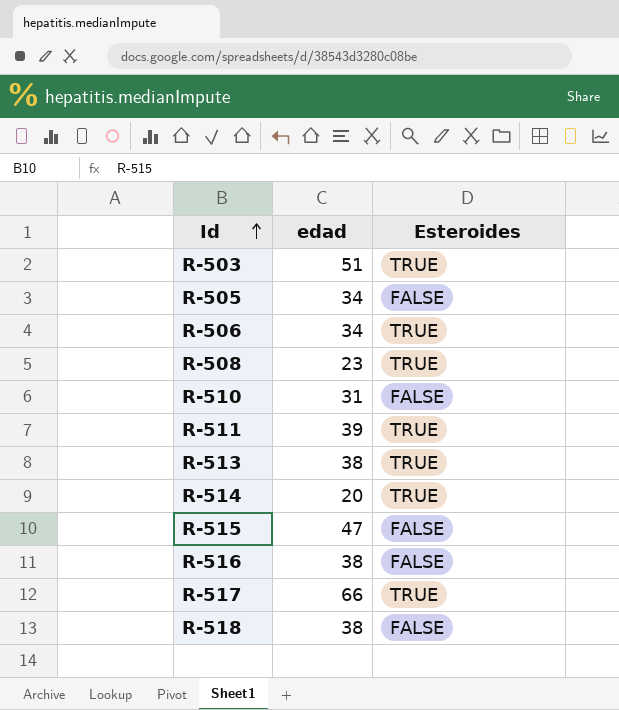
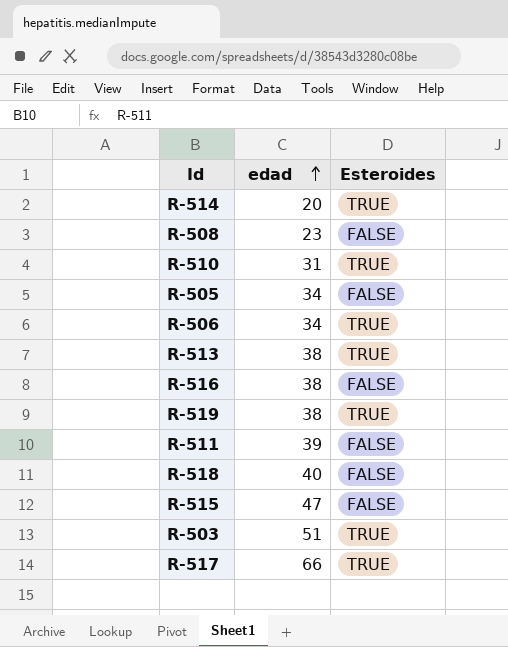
row order: Id ascending -> edad ascending
R-508 | Esteroides: TRUE -> FALSE
R-510 | Esteroides: FALSE -> TRUE
row R-519: none -> 38 | TRUE
R-511 | Esteroides: TRUE -> FALSE
R-518 | edad: 38 -> 40

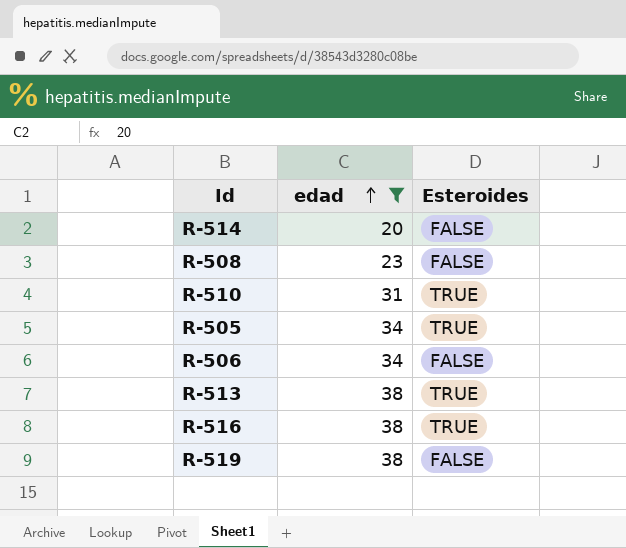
filter: none -> edad <= 38
R-514 | Esteroides: TRUE -> FALSE
R-505 | Esteroides: FALSE -> TRUE
R-506 | Esteroides: TRUE -> FALSE
R-516 | Esteroides: FALSE -> TRUE
R-519 | Esteroides: TRUE -> FALSE

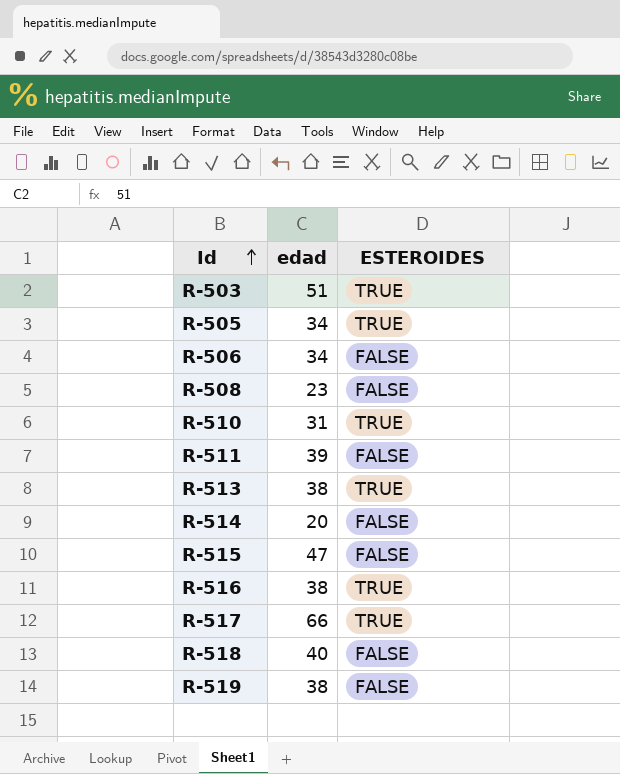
filter: edad <= 38 -> none
row order: edad ascending -> Id ascending
column name: Esteroides -> ESTEROIDES

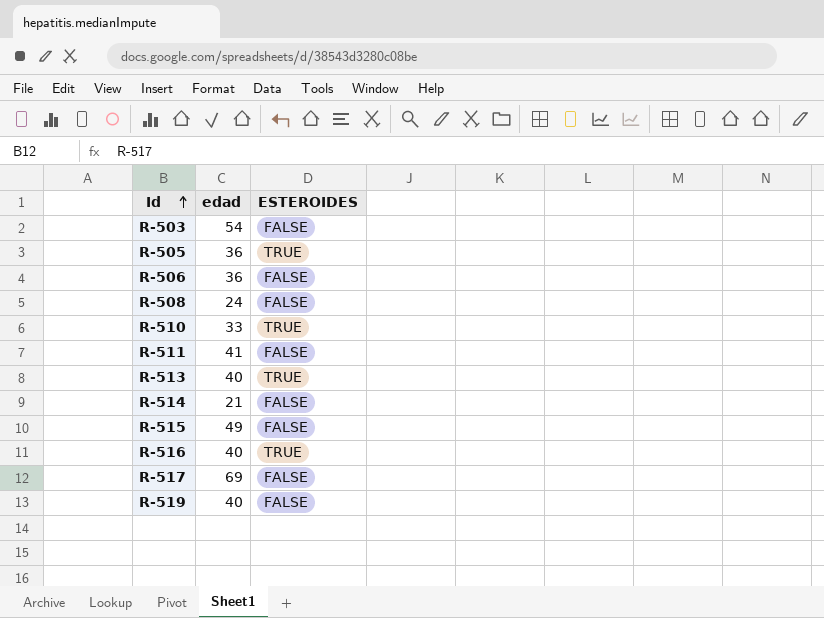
row R-518: 40 | FALSE -> none
R-503 | edad: 51 -> 54
R-503 | ESTEROIDES: TRUE -> FALSE
R-505 | edad: 34 -> 36
R-506 | edad: 34 -> 36
R-508 | edad: 23 -> 24
R-510 | edad: 31 -> 33
R-511 | edad: 39 -> 41
R-513 | edad: 38 -> 40
R-514 | edad: 20 -> 21
R-515 | edad: 47 -> 49
R-516 | edad: 38 -> 40
R-517 | edad: 66 -> 69
R-517 | ESTEROIDES: TRUE -> FALSE
R-519 | edad: 38 -> 40

